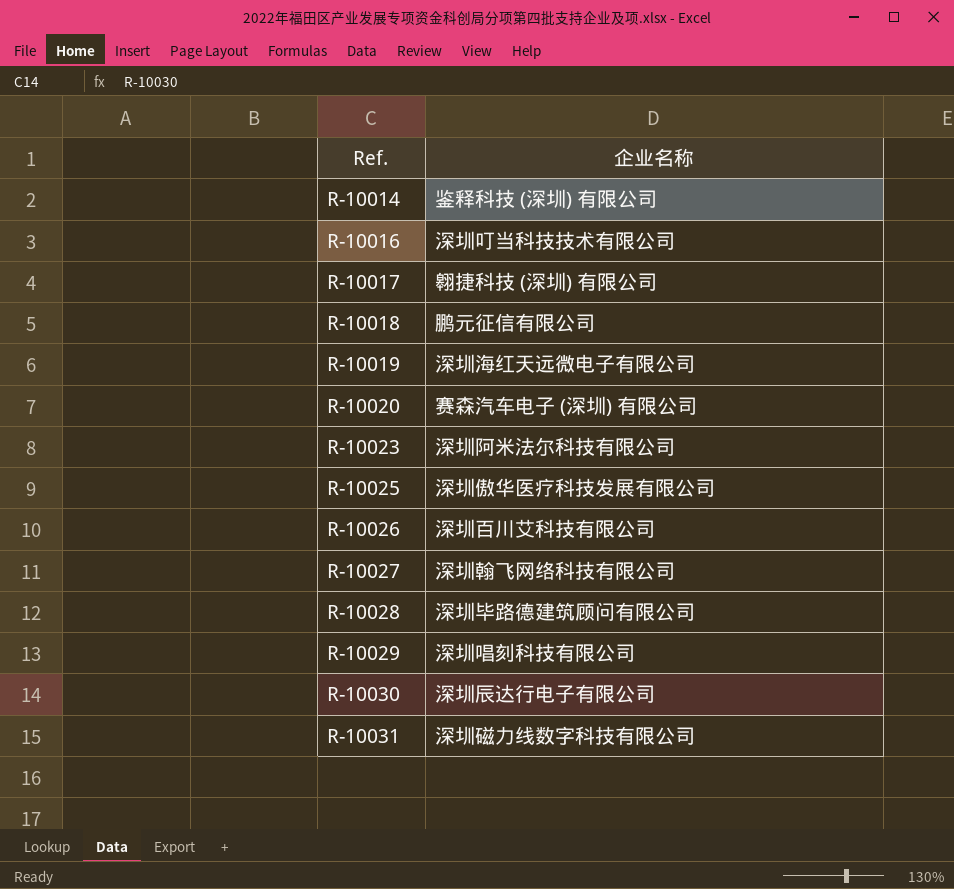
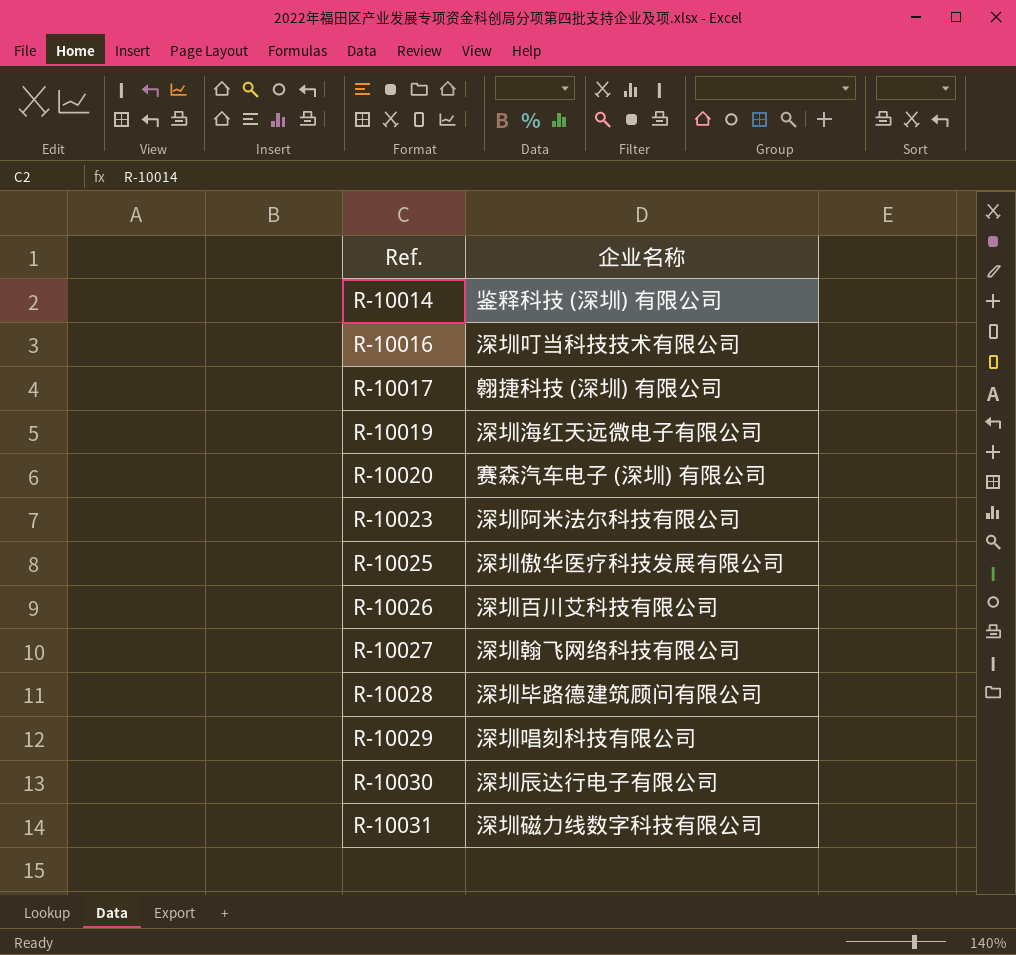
row R-10018: 鹏元征信有限公司 -> none

